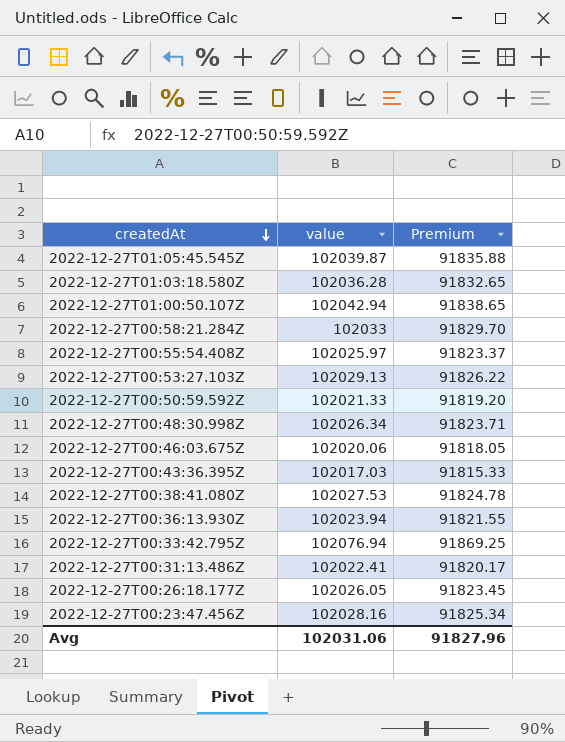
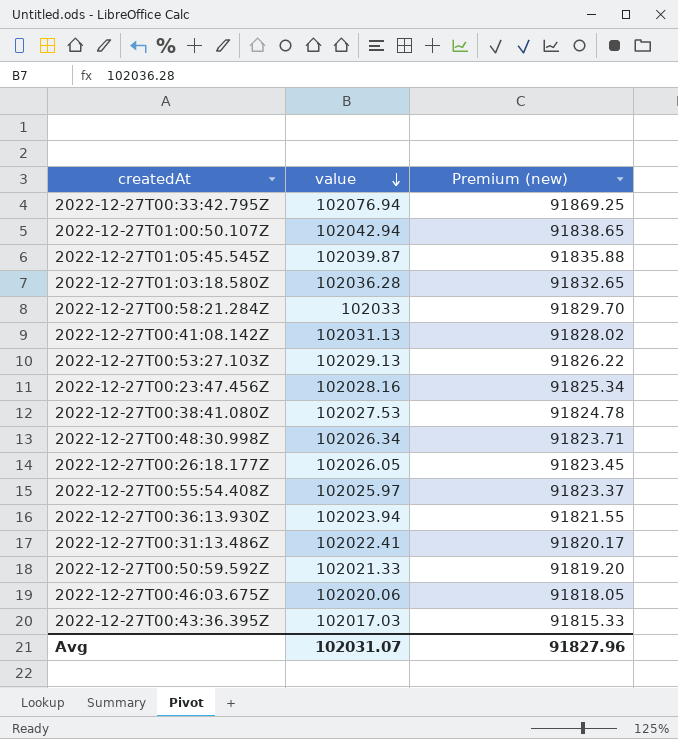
row order: createdAt descending -> value descending
column name: Premium -> Premium (new)
row 2022-12-27T00:41:08.142Z: none -> 102031.13 | 91828.02
Avg | value: 102031.06 -> 102031.07

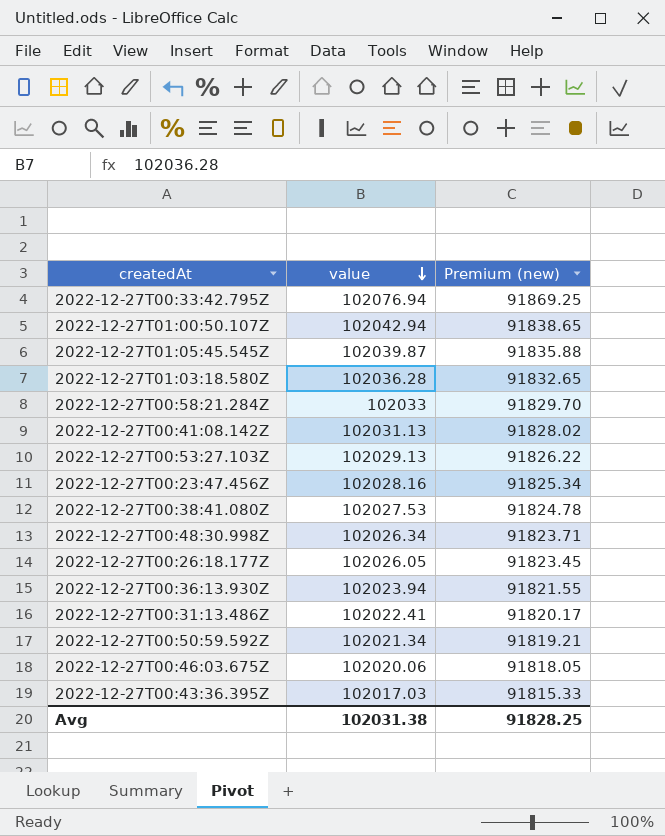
row 2022-12-27T00:55:54.408Z: 102025.97 | 91823.37 -> none
2022-12-27T00:50:59.592Z | value: 102021.33 -> 102021.34
2022-12-27T00:50:59.592Z | Premium (new): 91819.20 -> 91819.21
Avg | value: 102031.07 -> 102031.38
Avg | Premium (new): 91827.96 -> 91828.25

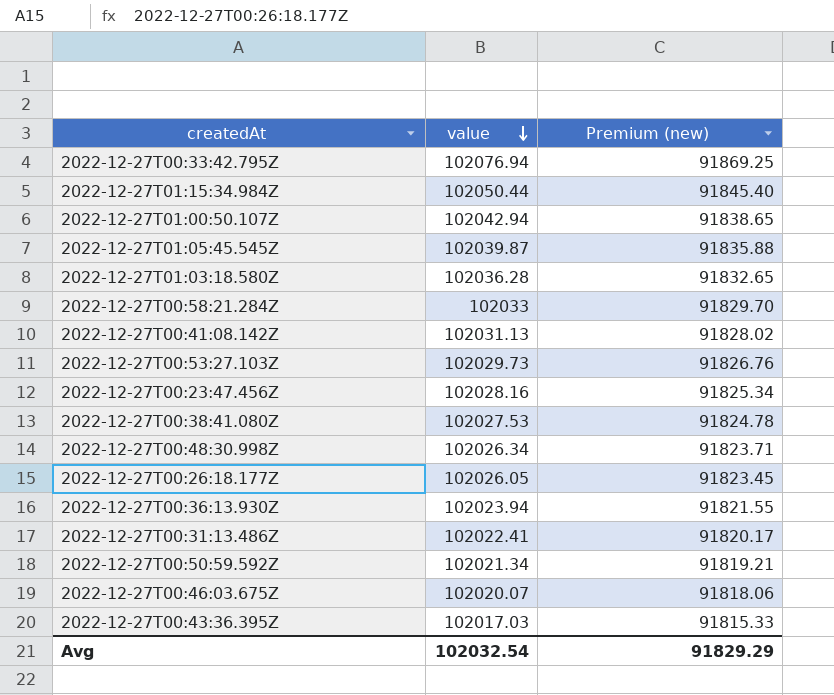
row 2022-12-27T01:15:34.984Z: none -> 102050.44 | 91845.40
2022-12-27T00:53:27.103Z | value: 102029.13 -> 102029.73
2022-12-27T00:53:27.103Z | Premium (new): 91826.22 -> 91826.76
2022-12-27T00:46:03.675Z | value: 102020.06 -> 102020.07
2022-12-27T00:46:03.675Z | Premium (new): 91818.05 -> 91818.06
Avg | value: 102031.38 -> 102032.54
Avg | Premium (new): 91828.25 -> 91829.29

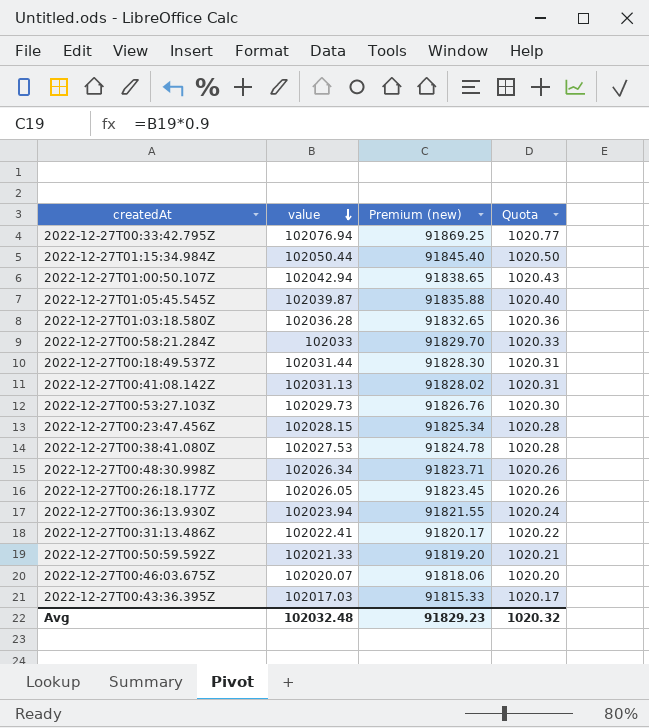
column Quota | formula: none -> [value] * 0.01
row 2022-12-27T00:18:49.537Z: none -> 102031.44 | 91828.30 | 1020.31
2022-12-27T00:23:47.456Z | value: 102028.16 -> 102028.15
2022-12-27T00:50:59.592Z | value: 102021.34 -> 102021.33
2022-12-27T00:50:59.592Z | Premium (new): 91819.21 -> 91819.20
Avg | value: 102032.54 -> 102032.48
Avg | Premium (new): 91829.29 -> 91829.23

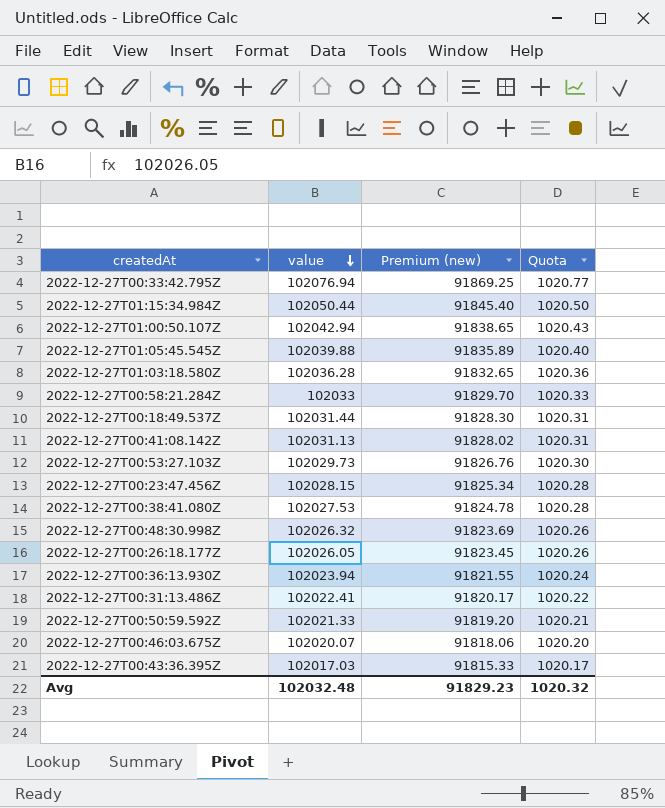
2022-12-27T01:05:45.545Z | value: 102039.87 -> 102039.88
2022-12-27T01:05:45.545Z | Premium (new): 91835.88 -> 91835.89
2022-12-27T00:48:30.998Z | value: 102026.34 -> 102026.32
2022-12-27T00:48:30.998Z | Premium (new): 91823.71 -> 91823.69

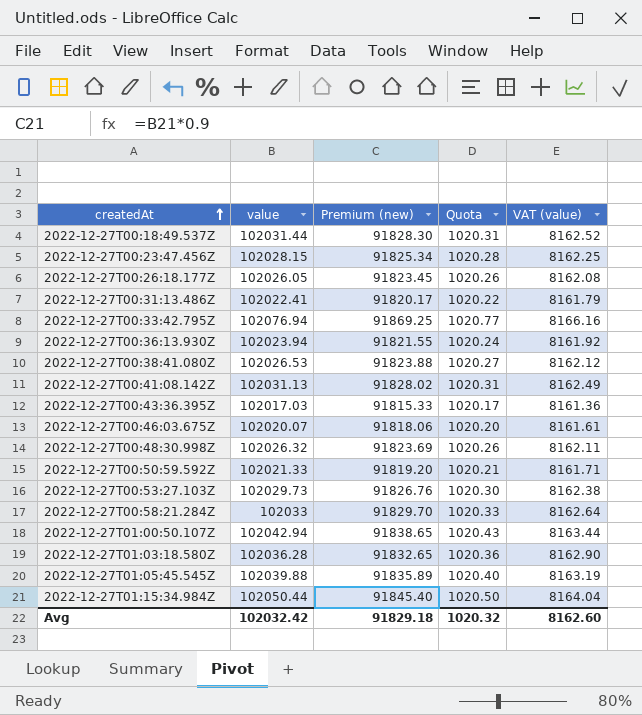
row order: value descending -> createdAt ascending
column VAT (value) | formula: none -> [value] * 0.08
2022-12-27T00:38:41.080Z | value: 102027.53 -> 102026.53
2022-12-27T00:38:41.080Z | Premium (new): 91824.78 -> 91823.88
2022-12-27T00:38:41.080Z | Quota: 1020.28 -> 1020.27
Avg | value: 102032.48 -> 102032.42
Avg | Premium (new): 91829.23 -> 91829.18

